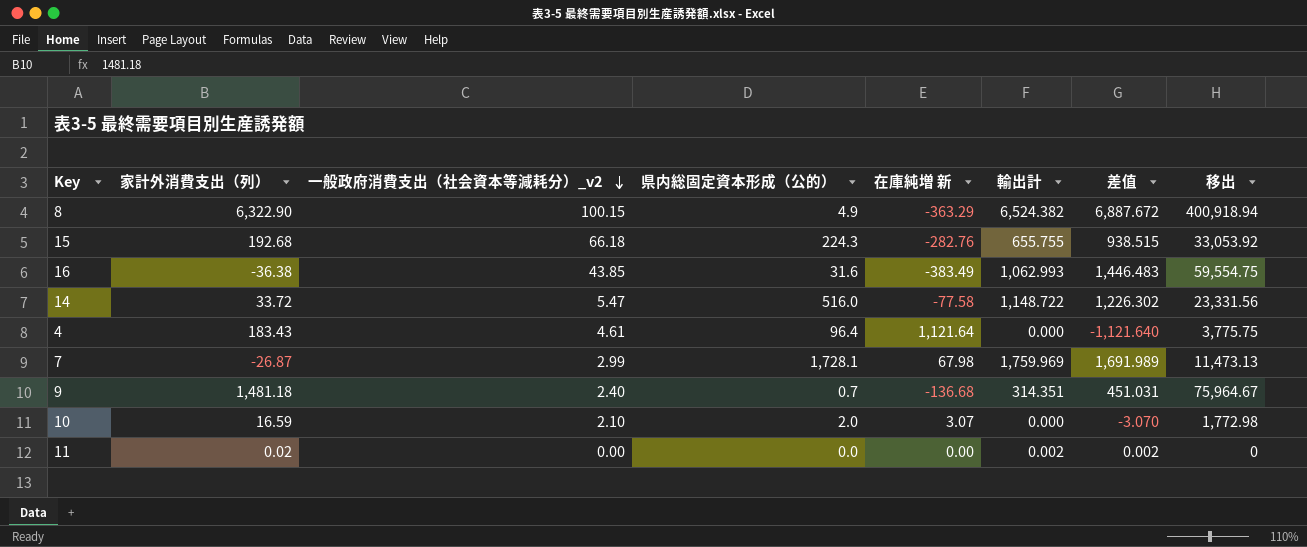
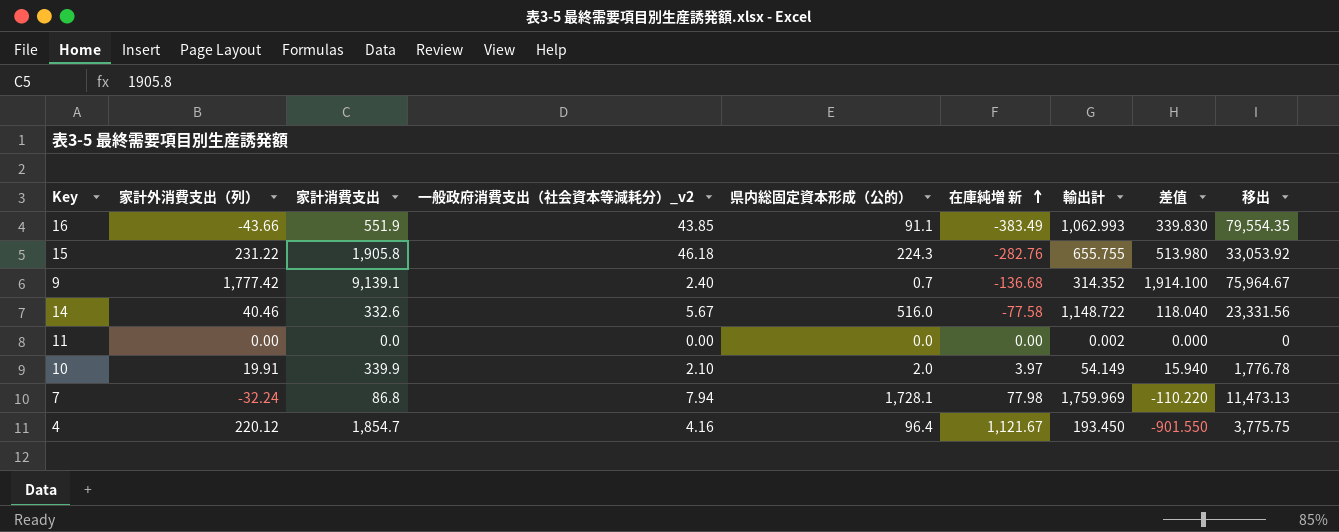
row order: 一般政府消費支出（社会資本等減耗分）_v2 descending -> 在庫純増 新 ascending
column 家計消費支出 | position: none -> 3
column 差值 | formula: [輸出計] - [在庫純増 新] -> [家計外消費支出（列）] - [在庫純増 新]
row 8: 6,322.90 | 100.15 | 4.9 | -363.29 | 6,524.382 | 6,887.672 | 400,918.94 -> none
16 | 家計外消費支出（列）: -36.38 -> -43.66
16 | 県内総固定資本形成（公的）: 31.6 -> 91.1
16 | 移出: 59,554.75 -> 79,554.35
15 | 家計外消費支出（列）: 192.68 -> 231.22
15 | 一般政府消費支出（社会資本等減耗分）_v2: 66.18 -> 46.18
9 | 家計外消費支出（列）: 1,481.18 -> 1,777.42
9 | 輸出計: 314.351 -> 314.352
14 | 家計外消費支出（列）: 33.72 -> 40.46
14 | 一般政府消費支出（社会資本等減耗分）_v2: 5.47 -> 5.67
11 | 家計外消費支出（列）: 0.02 -> 0.00
10 | 家計外消費支出（列）: 16.59 -> 19.91
10 | 在庫純増 新: 3.07 -> 3.97
10 | 輸出計: 0.000 -> 54.149
10 | 移出: 1,772.98 -> 1,776.78
7 | 家計外消費支出（列）: -26.87 -> -32.24
7 | 一般政府消費支出（社会資本等減耗分）_v2: 2.99 -> 7.94
7 | 在庫純増 新: 67.98 -> 77.98
4 | 家計外消費支出（列）: 183.43 -> 220.12
4 | 一般政府消費支出（社会資本等減耗分）_v2: 4.61 -> 4.16
4 | 在庫純増 新: 1,121.64 -> 1,121.67
4 | 輸出計: 0.000 -> 193.450

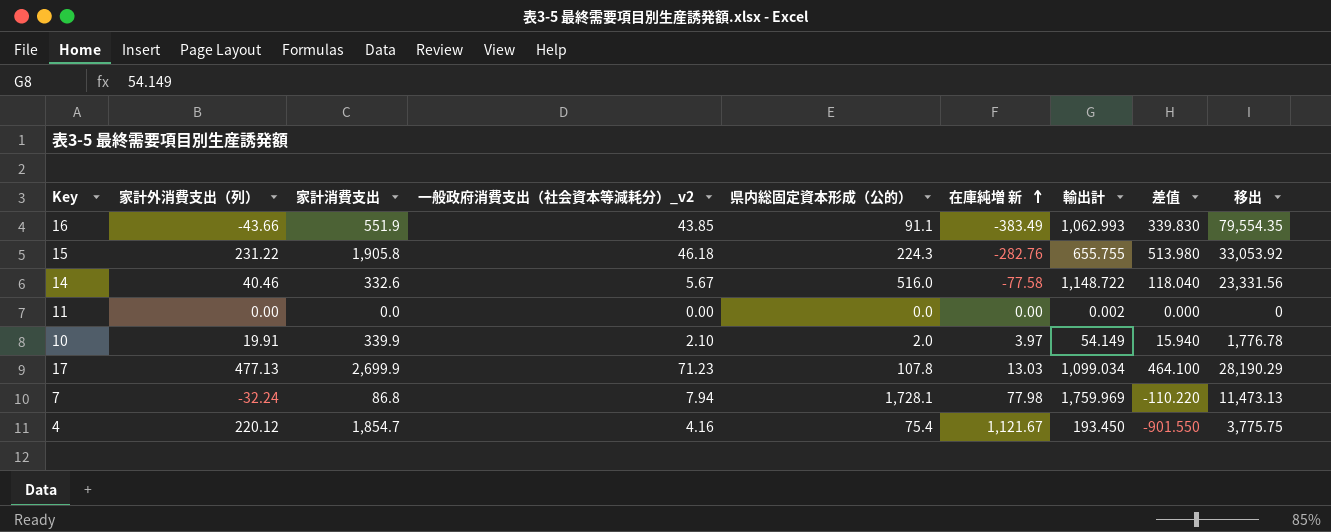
row 9: 1,777.42 | 9,139.1 | 2.40 | 0.7 | -136.68 | 314.352 | 1,914.100 | 75,964.67 -> none
row 17: none -> 477.13 | 2,699.9 | 71.23 | 107.8 | 13.03 | 1,099.034 | 464.100 | 28,190.29
4 | 県内総固定資本形成（公的）: 96.4 -> 75.4

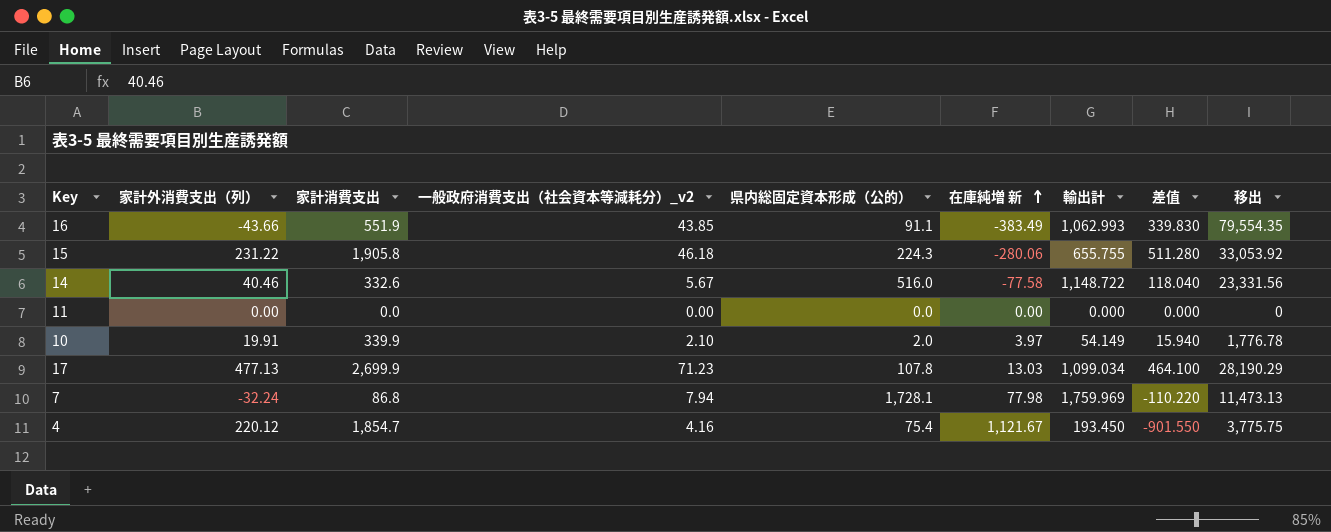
15 | 在庫純増 新: -282.76 -> -280.06
15 | 差值: 513.980 -> 511.280
11 | 輸出計: 0.002 -> 0.000

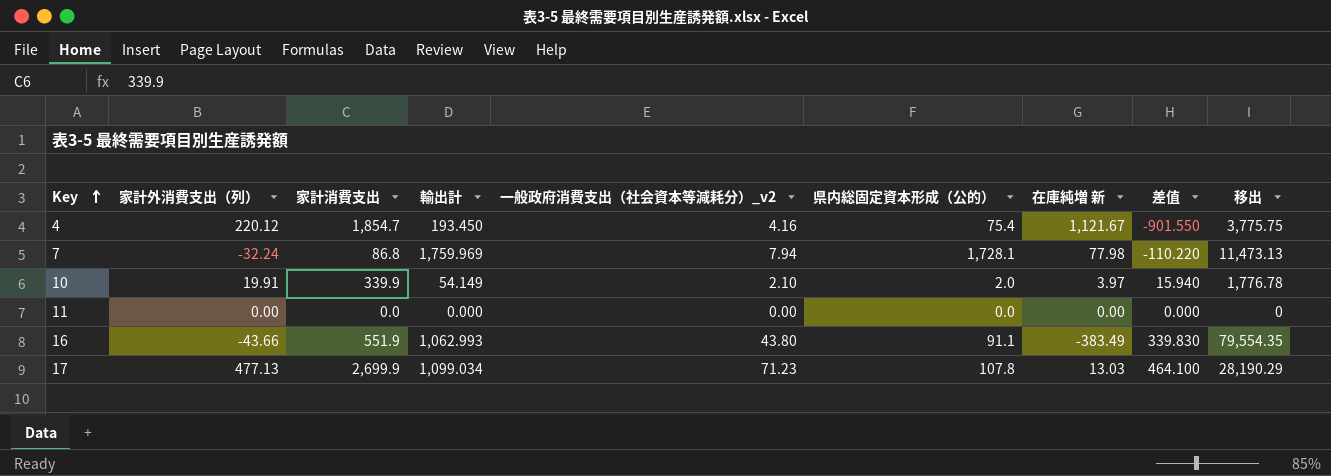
row order: 在庫純増 新 ascending -> Key ascending
column 輸出計 | position: 7 -> 4
row 15: 231.22 | 1,905.8 | 46.18 | 224.3 | -280.06 | 655.755 | 511.280 | 33,053.92 -> none
row 14: 40.46 | 332.6 | 5.67 | 516.0 | -77.58 | 1,148.722 | 118.040 | 23,331.56 -> none
16 | 一般政府消費支出（社会資本等減耗分）_v2: 43.85 -> 43.80

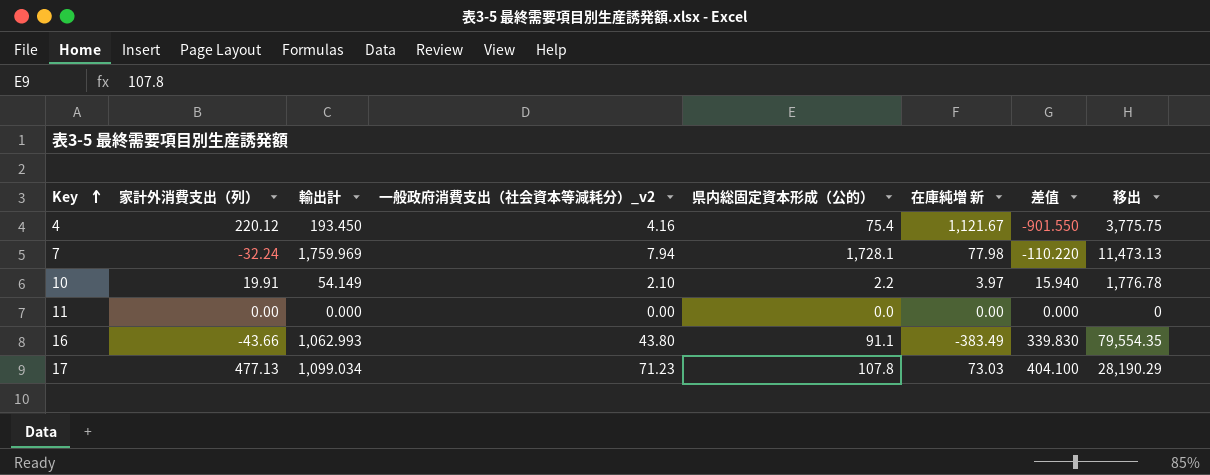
column 家計消費支出 | position: 3 -> none
10 | 県内総固定資本形成（公的）: 2.0 -> 2.2
17 | 在庫純増 新: 13.03 -> 73.03
17 | 差值: 464.100 -> 404.100

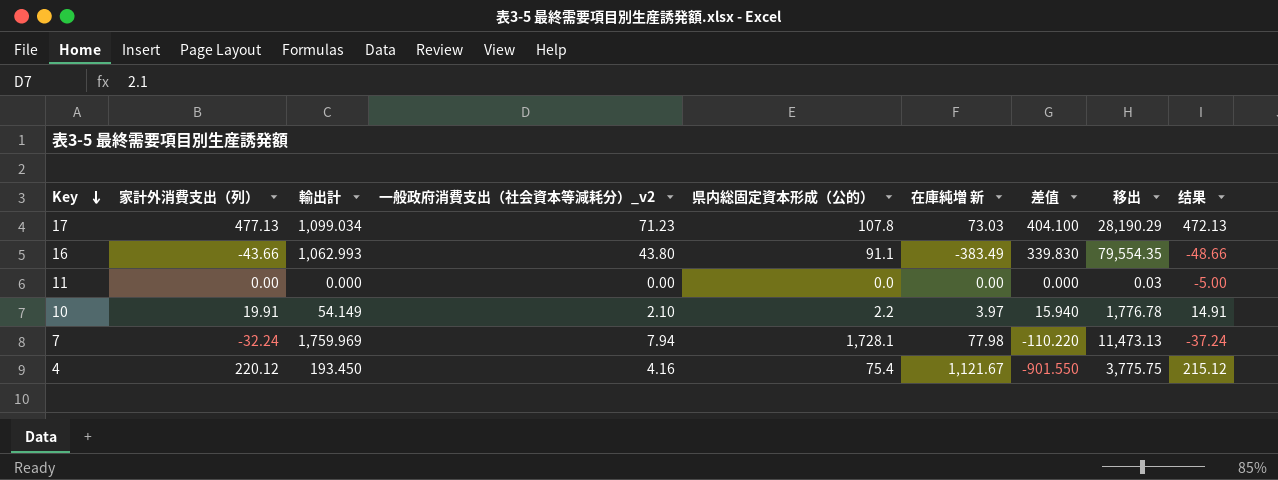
row order: Key ascending -> Key descending
column 结果 | formula: none -> [家計外消費支出（列）] - 5
11 | 移出: 0 -> 0.03

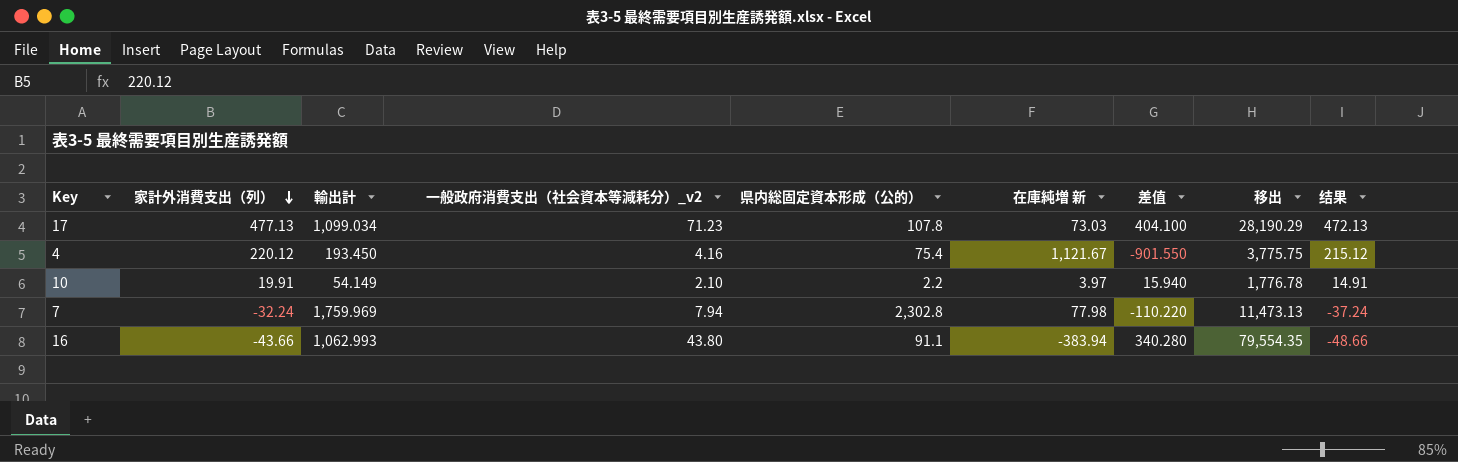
row order: Key descending -> 家計外消費支出（列） descending
row 11: 0.00 | 0.000 | 0.00 | 0.0 | 0.00 | 0.000 | 0.03 | -5.00 -> none
7 | 県内総固定資本形成（公的）: 1,728.1 -> 2,302.8
16 | 在庫純増 新: -383.49 -> -383.94
16 | 差值: 339.830 -> 340.280

